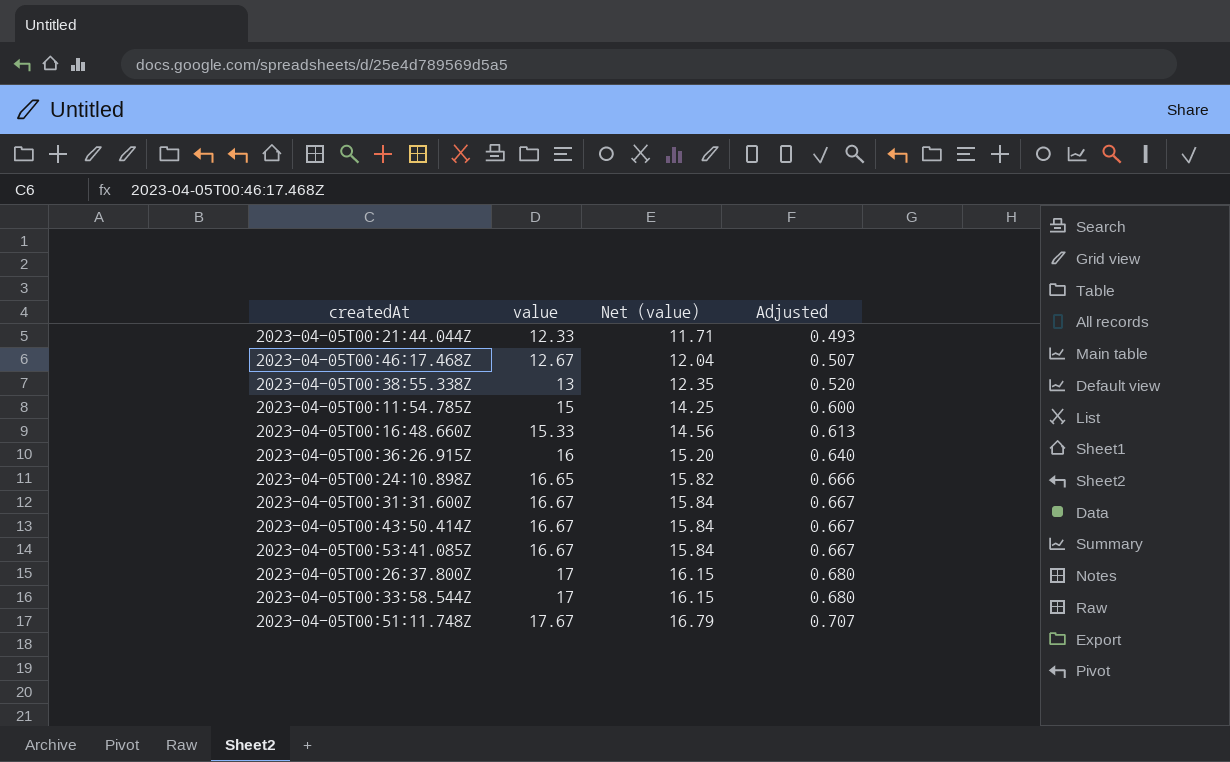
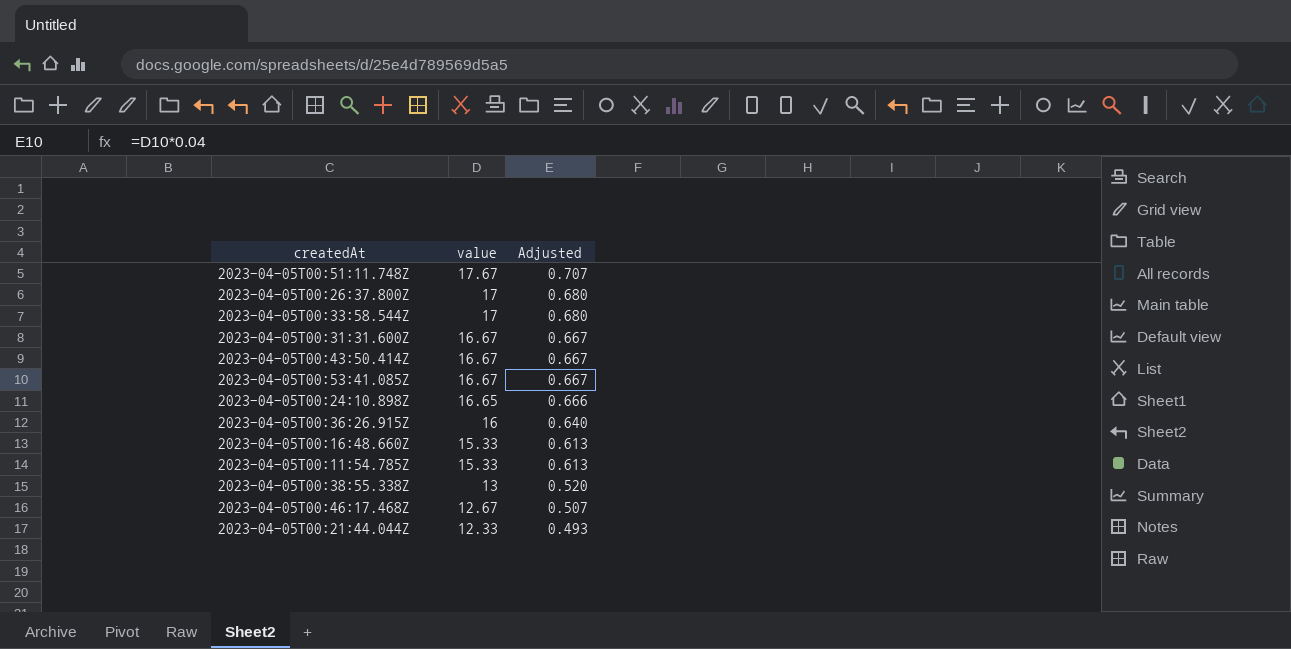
row order: value ascending -> value descending
column Net (value) | formula: [value] * 0.95 -> none
2023-04-05T00:11:54.785Z | value: 15 -> 15.33
2023-04-05T00:11:54.785Z | Adjusted: 0.600 -> 0.613

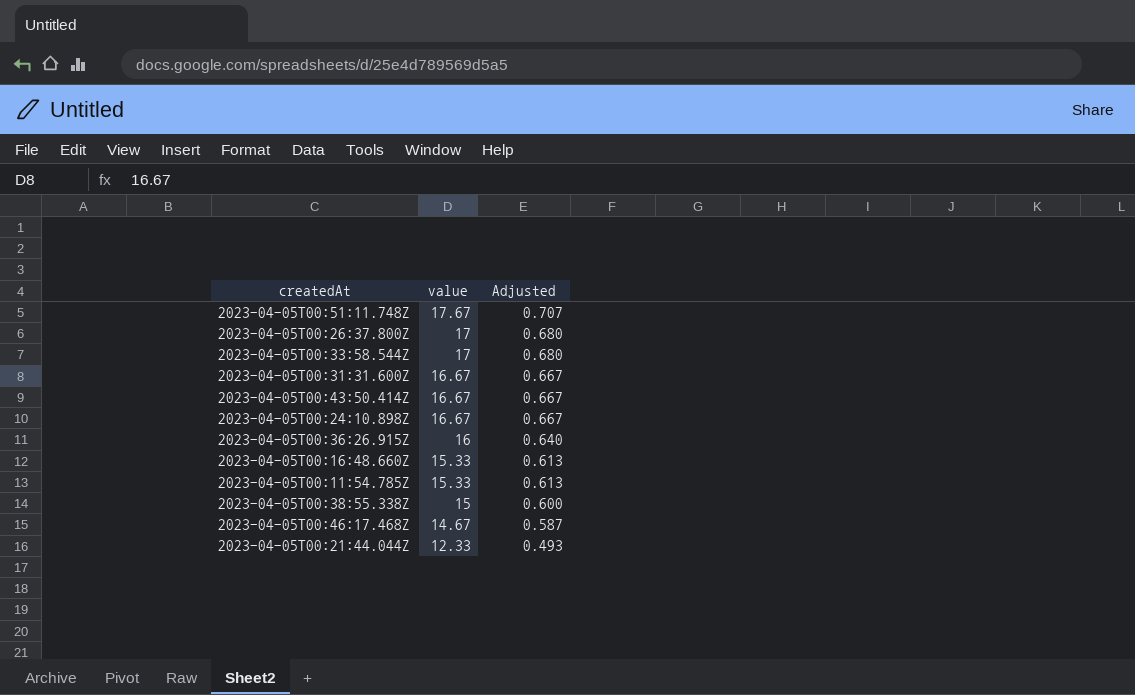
row 2023-04-05T00:53:41.085Z: 16.67 | 0.667 -> none
2023-04-05T00:24:10.898Z | value: 16.65 -> 16.67
2023-04-05T00:24:10.898Z | Adjusted: 0.666 -> 0.667
2023-04-05T00:38:55.338Z | value: 13 -> 15
2023-04-05T00:38:55.338Z | Adjusted: 0.520 -> 0.600
2023-04-05T00:46:17.468Z | value: 12.67 -> 14.67
2023-04-05T00:46:17.468Z | Adjusted: 0.507 -> 0.587

